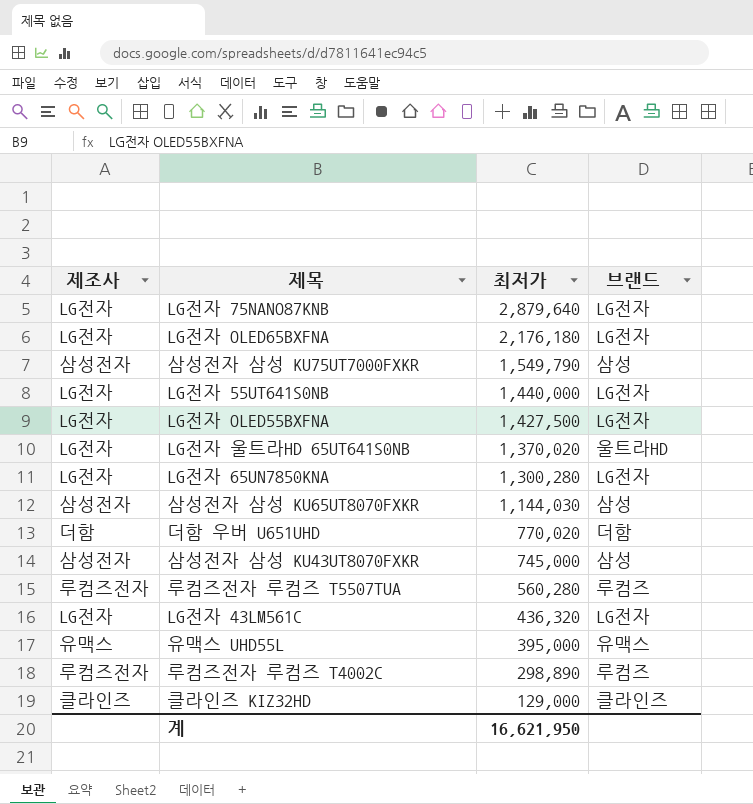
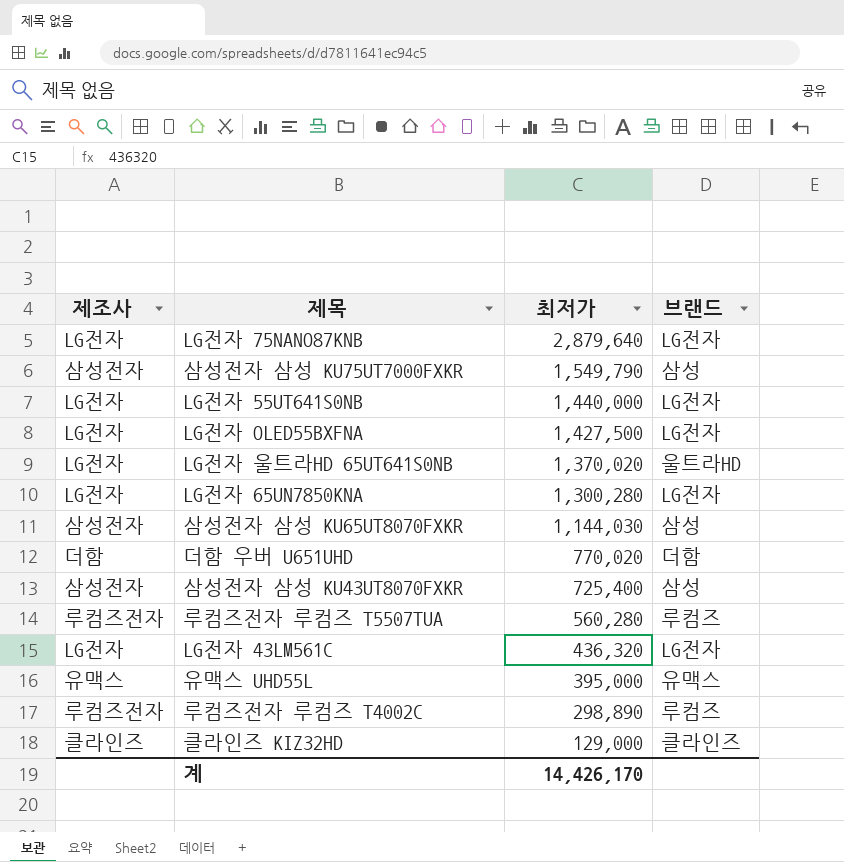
row LG전자 OLED65BXFNA: LG전자 | 2,176,180 | LG전자 -> none
삼성전자 삼성 KU43UT8070FXKR | 최저가: 745,000 -> 725,400
계 | 최저가: 16,621,950 -> 14,426,170

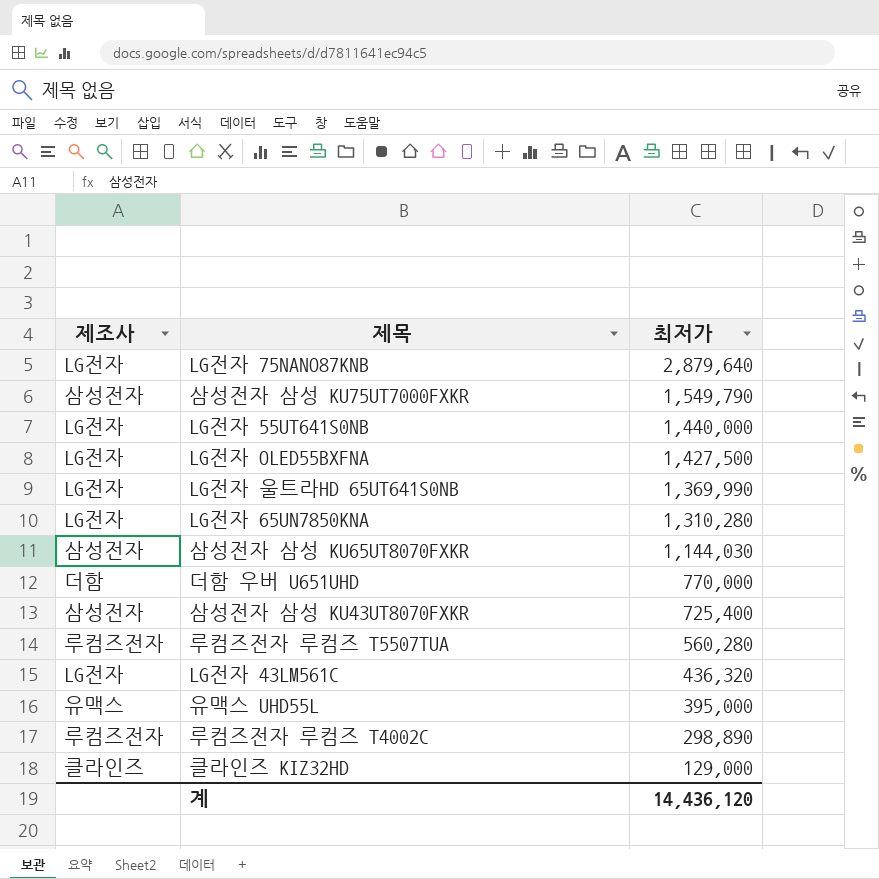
column 브랜드 | position: 4 -> none
LG전자 울트라HD 65UT641S0NB | 최저가: 1,370,020 -> 1,369,990
LG전자 65UN7850KNA | 최저가: 1,300,280 -> 1,310,280
더함 우버 U651UHD | 최저가: 770,020 -> 770,000
계 | 최저가: 14,426,170 -> 14,436,120

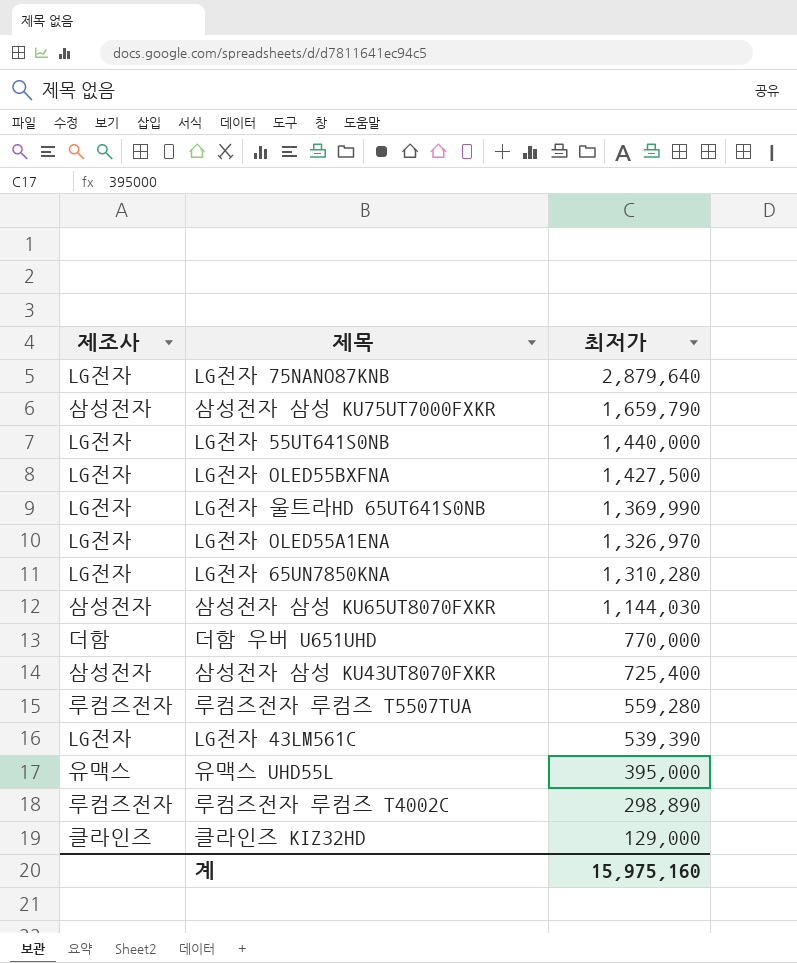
삼성전자 삼성 KU75UT7000FXKR | 최저가: 1,549,790 -> 1,659,790
row LG전자 OLED55A1ENA: none -> LG전자 | 1,326,970
루컴즈전자 루컴즈 T5507TUA | 최저가: 560,280 -> 559,280
LG전자 43LM561C | 최저가: 436,320 -> 539,390
계 | 최저가: 14,436,120 -> 15,975,160

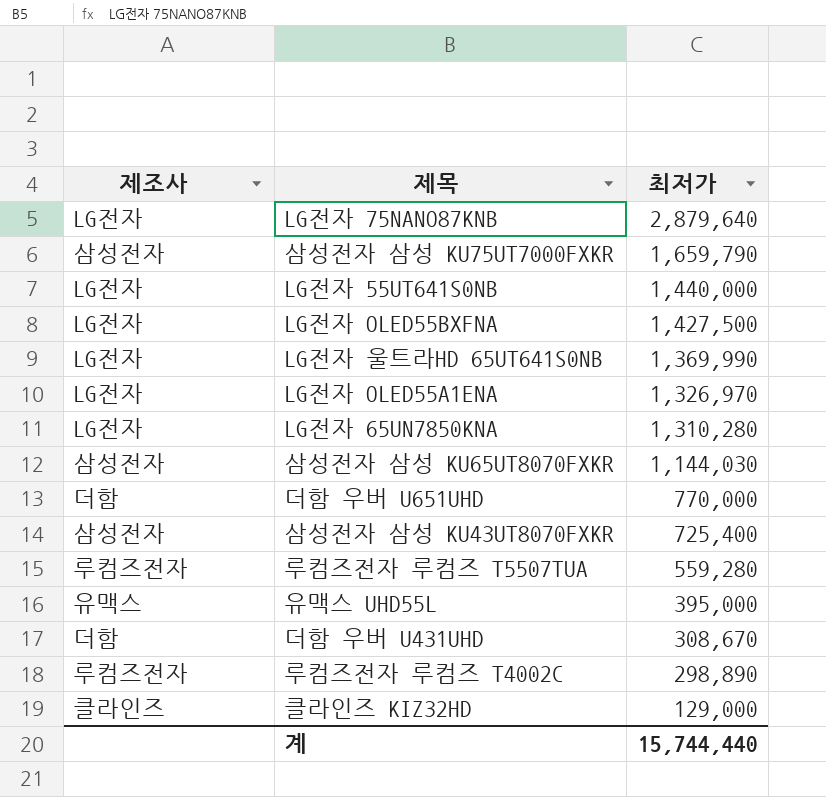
row LG전자 43LM561C: LG전자 | 539,390 -> none
row 더함 우버 U431UHD: none -> 더함 | 308,670
계 | 최저가: 15,975,160 -> 15,744,440

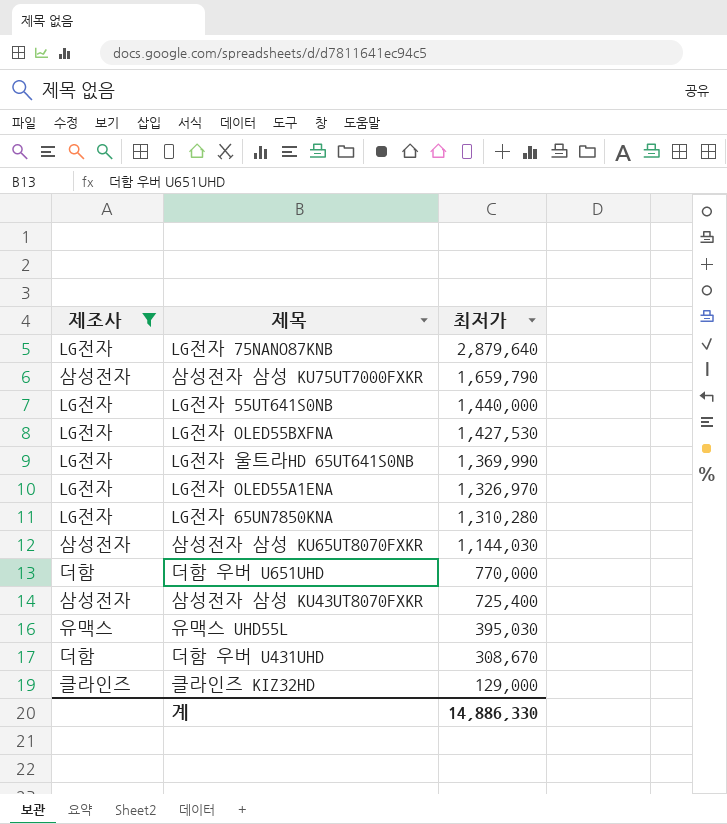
filter: none -> 제조사 != 루컴즈전자
LG전자 OLED55BXFNA | 최저가: 1,427,500 -> 1,427,530
유맥스 UHD55L | 최저가: 395,000 -> 395,030
계 | 최저가: 15,744,440 -> 14,886,330

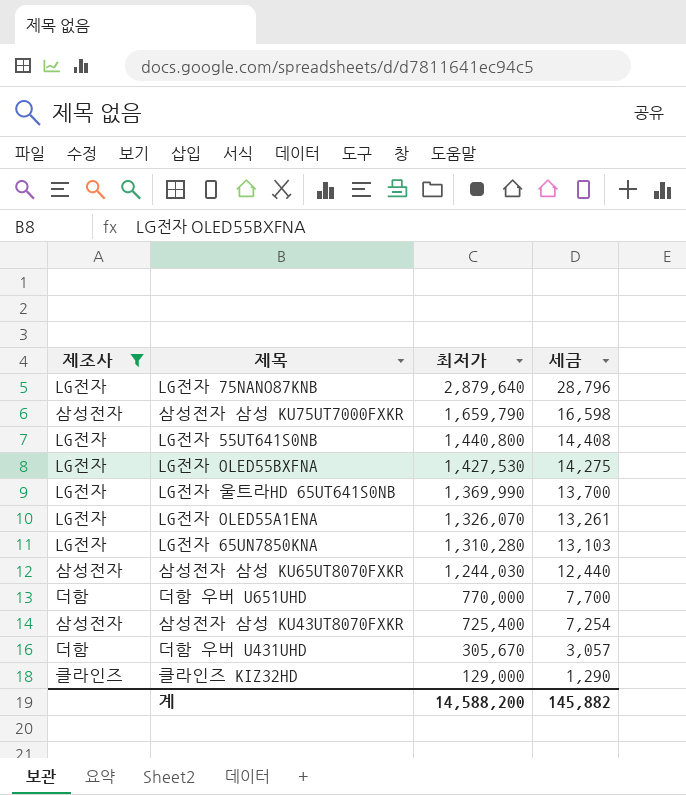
column 세금 | formula: none -> [최저가] * 0.01
row 유맥스 UHD55L: 유맥스 | 395,030 -> none
LG전자 55UT641S0NB | 최저가: 1,440,000 -> 1,440,800
LG전자 OLED55A1ENA | 최저가: 1,326,970 -> 1,326,070
삼성전자 삼성 KU65UT8070FXKR | 최저가: 1,144,030 -> 1,244,030
더함 우버 U431UHD | 최저가: 308,670 -> 305,670
계 | 최저가: 14,886,330 -> 14,588,200

